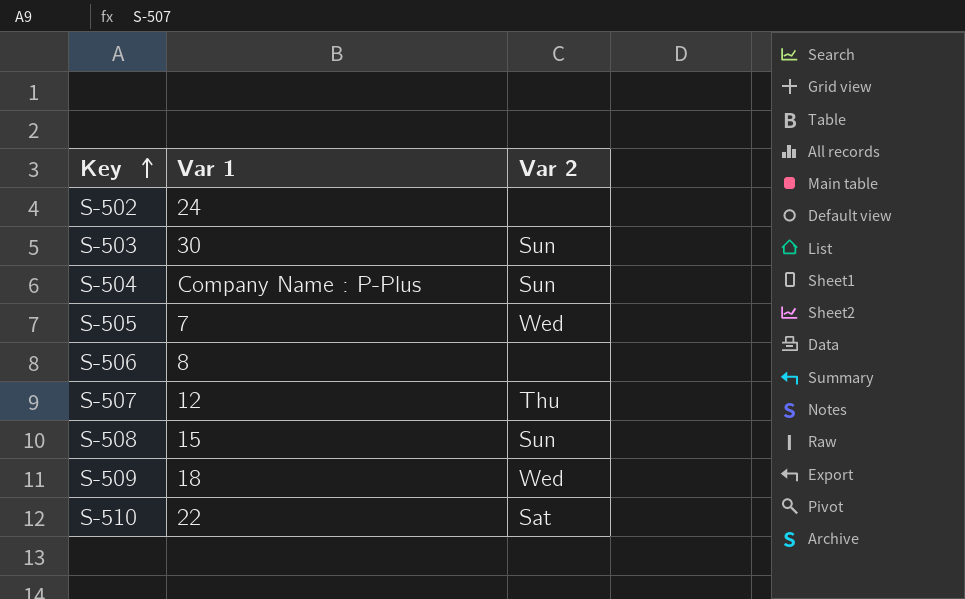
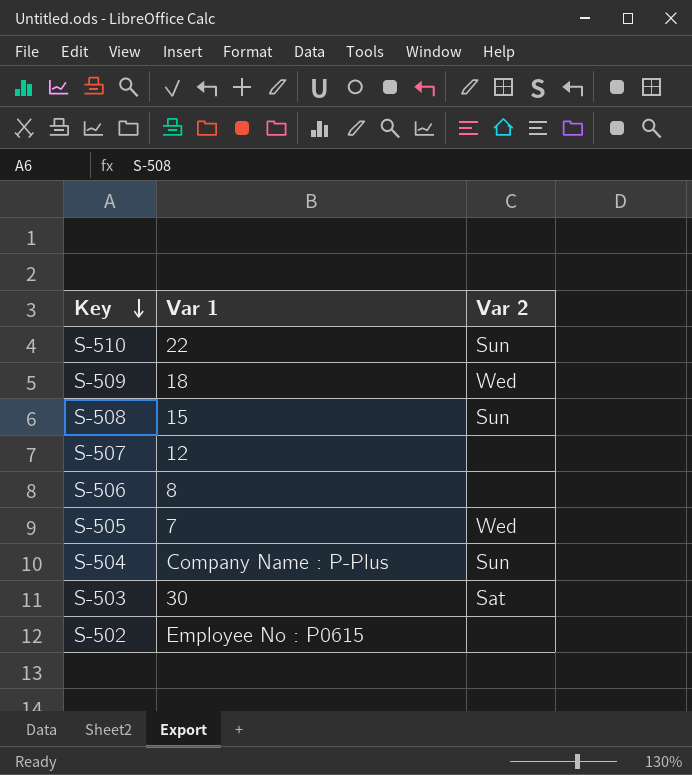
row order: Key ascending -> Key descending
S-510 | Var 2: Sat -> Sun
S-507 | Var 2: Thu -> none
S-503 | Var 2: Sun -> Sat
S-502 | Var 1: 24 -> Employee No : P0615

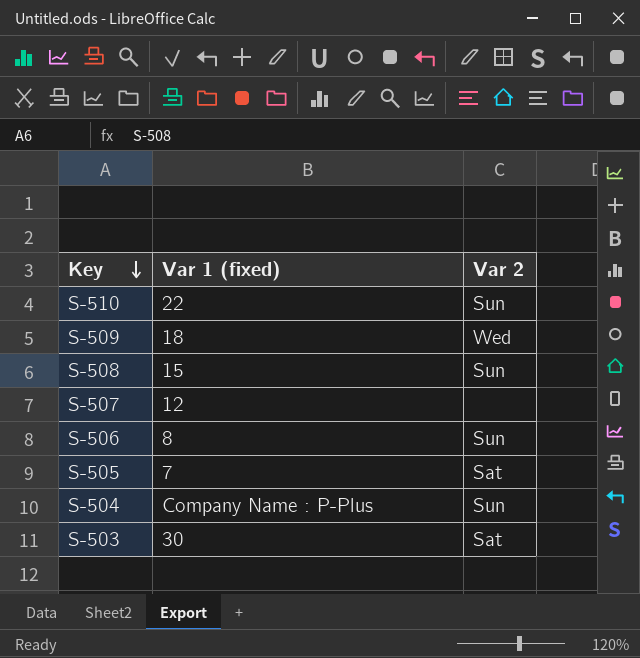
column name: Var 1 -> Var 1 (fixed)
row S-502: Employee No : P0615 | none -> none
S-506 | Var 2: none -> Sun
S-505 | Var 2: Wed -> Sat

